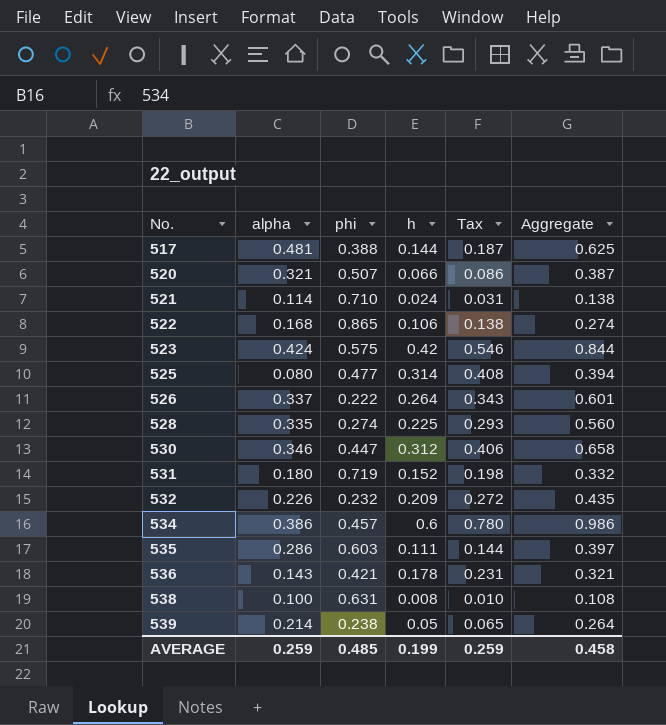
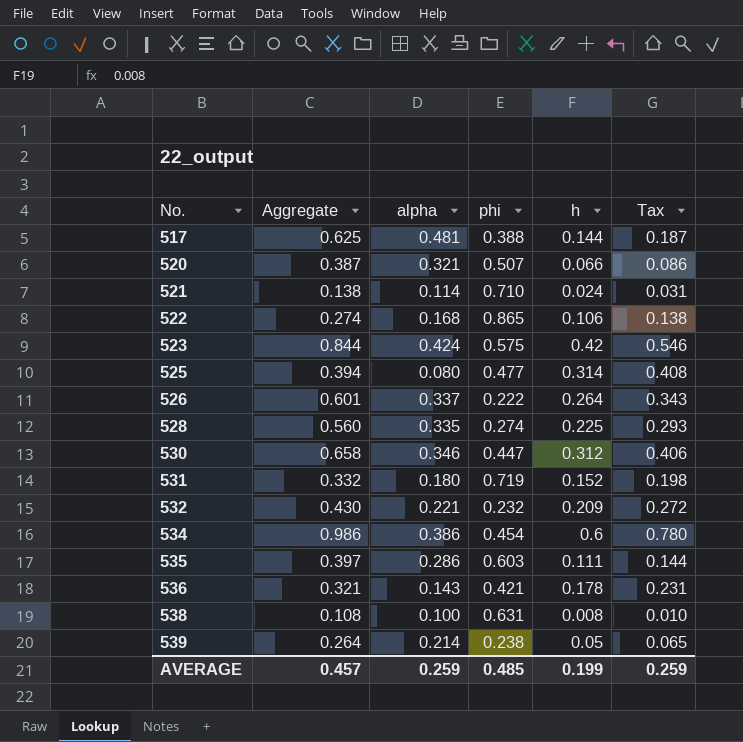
column Aggregate | position: 6 -> 2
532 | Aggregate: 0.435 -> 0.430
532 | alpha: 0.226 -> 0.221
534 | phi: 0.457 -> 0.454
AVERAGE | Aggregate: 0.458 -> 0.457

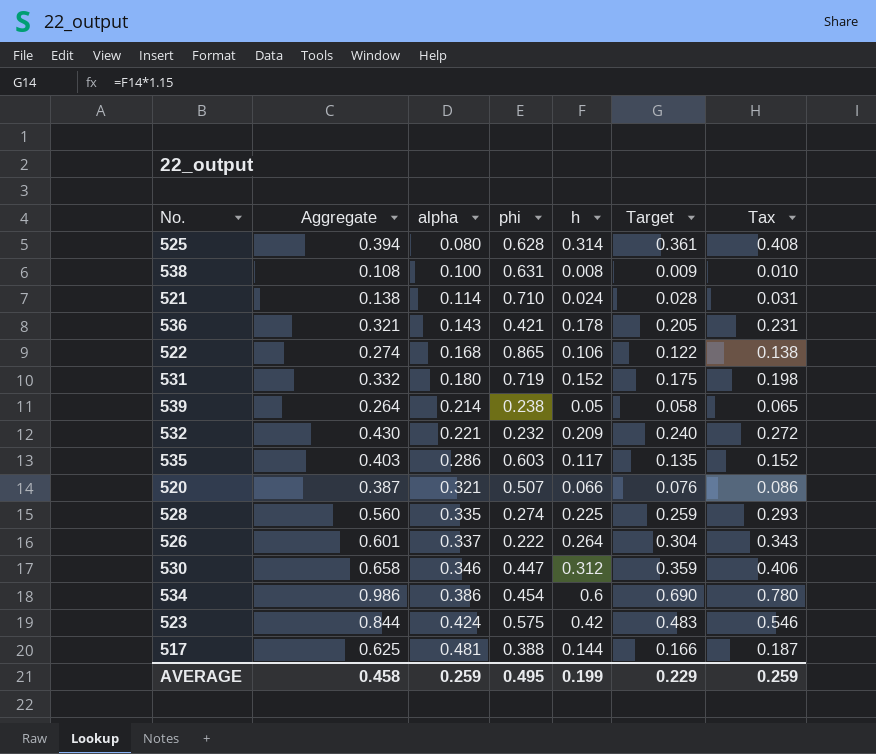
row order: No. ascending -> alpha ascending
column Target | formula: none -> [h] * 1.15
525 | phi: 0.477 -> 0.628
535 | Aggregate: 0.397 -> 0.403
535 | h: 0.111 -> 0.117
535 | Tax: 0.144 -> 0.152
AVERAGE | Aggregate: 0.457 -> 0.458
AVERAGE | phi: 0.485 -> 0.495

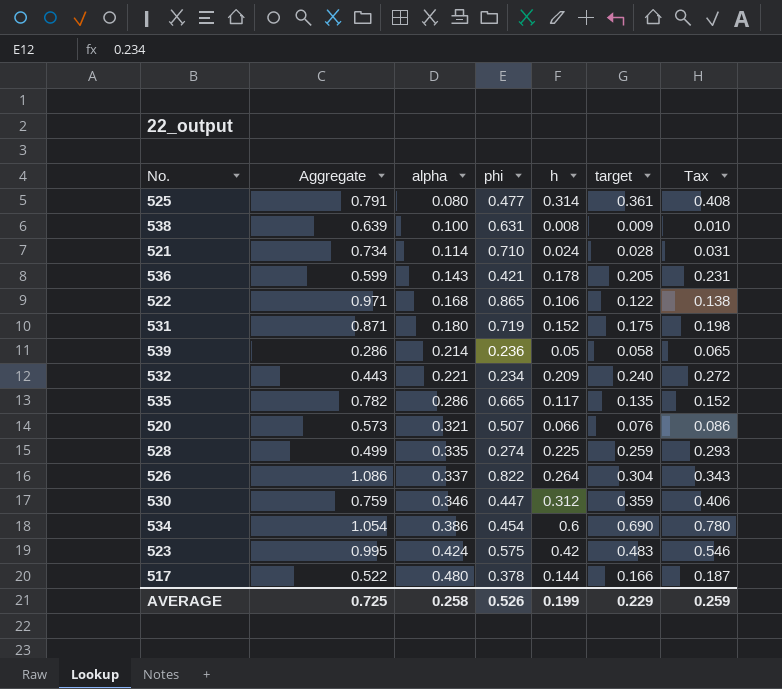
column Aggregate | formula: [alpha] + [h] -> [phi] + [h]
column name: Target -> target
525 | phi: 0.628 -> 0.477
539 | phi: 0.238 -> 0.236
532 | phi: 0.232 -> 0.234
535 | phi: 0.603 -> 0.665
526 | phi: 0.222 -> 0.822
517 | alpha: 0.481 -> 0.480
517 | phi: 0.388 -> 0.378
AVERAGE | Aggregate: 0.458 -> 0.725
AVERAGE | alpha: 0.259 -> 0.258
AVERAGE | phi: 0.495 -> 0.526

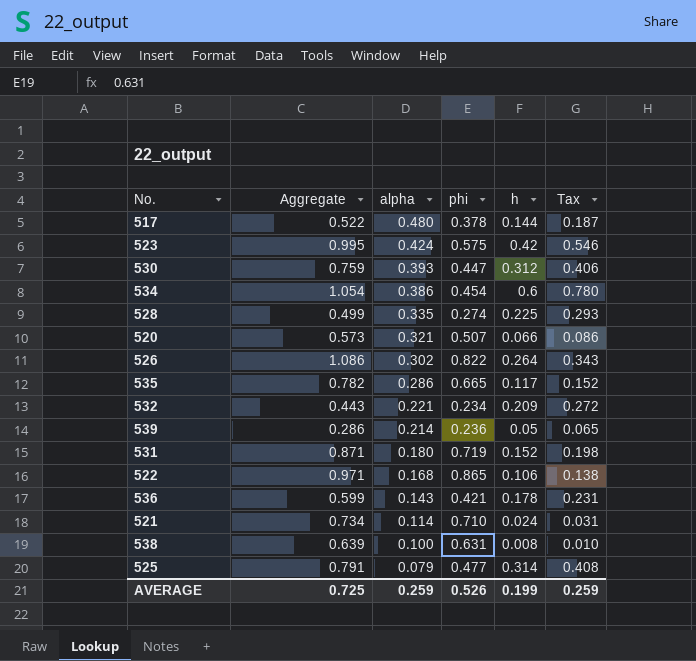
row order: alpha ascending -> alpha descending
column target | formula: [h] * 1.15 -> none
530 | alpha: 0.346 -> 0.393
526 | alpha: 0.337 -> 0.302
525 | alpha: 0.080 -> 0.079
AVERAGE | alpha: 0.258 -> 0.259

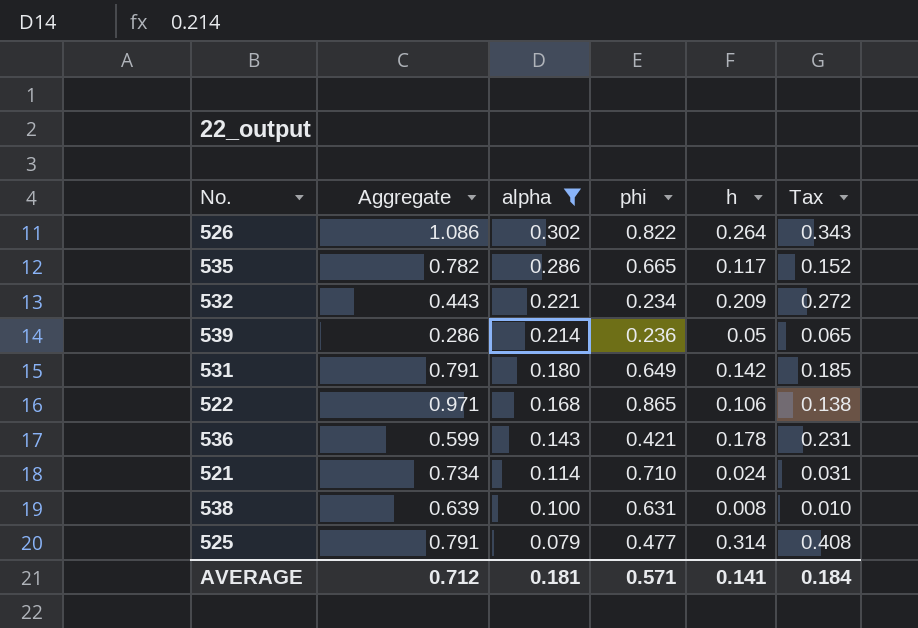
filter: none -> alpha <= 0.302
531 | Aggregate: 0.871 -> 0.791
531 | phi: 0.719 -> 0.649
531 | h: 0.152 -> 0.142
531 | Tax: 0.198 -> 0.185
AVERAGE | Aggregate: 0.725 -> 0.712
AVERAGE | alpha: 0.259 -> 0.181
AVERAGE | phi: 0.526 -> 0.571
AVERAGE | h: 0.199 -> 0.141
AVERAGE | Tax: 0.259 -> 0.184

